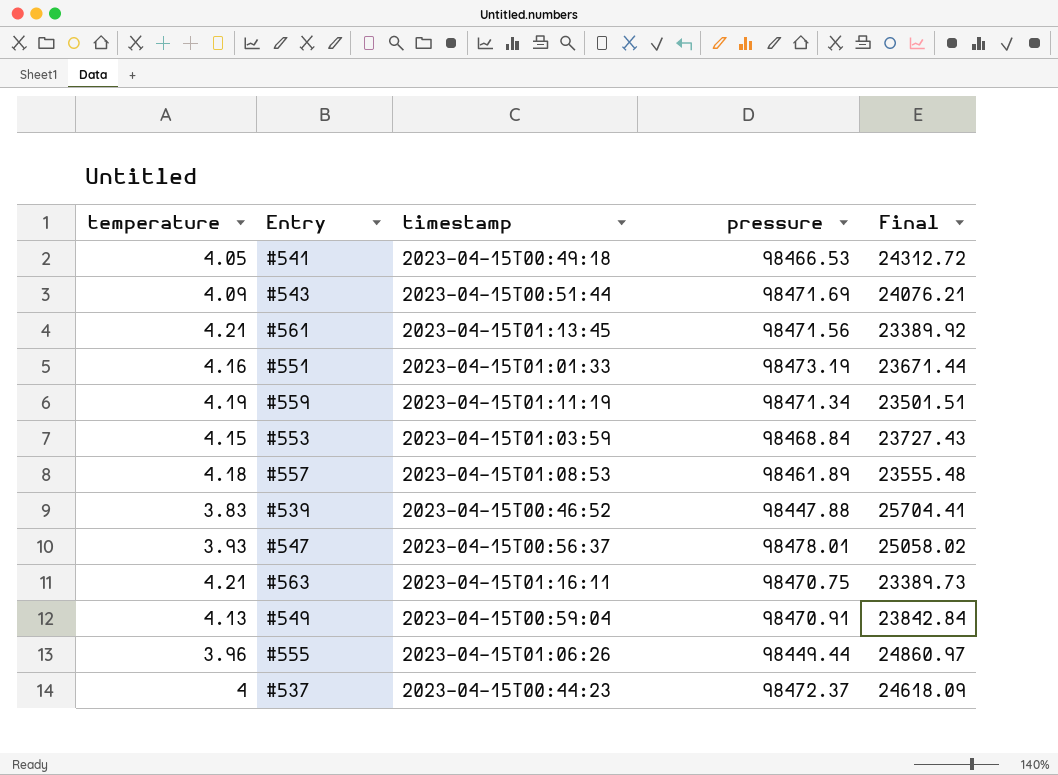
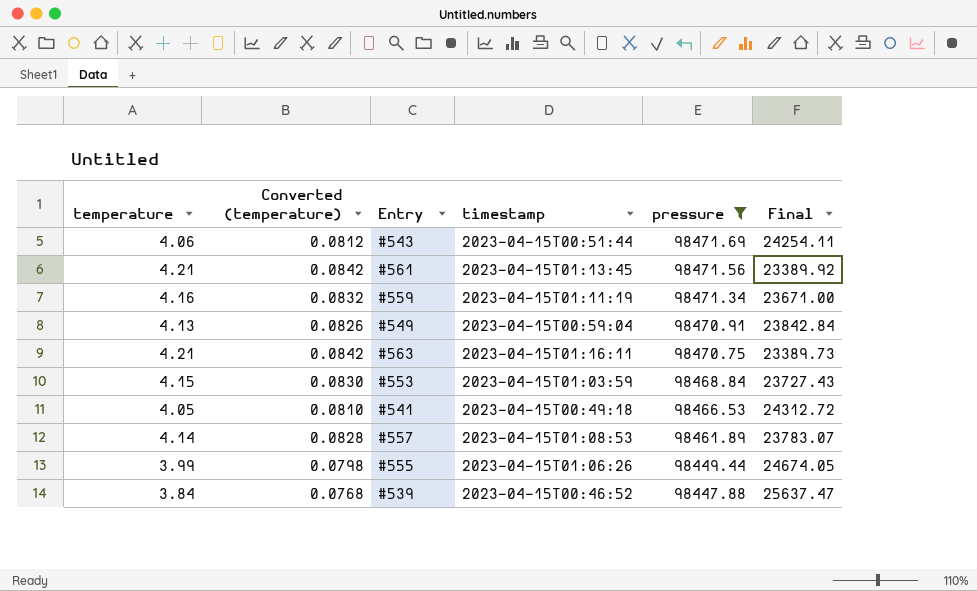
filter: none -> pressure <= 98471.69
row order: none -> pressure descending
column Converted (temperature) | formula: none -> [temperature] * 0.02
#543 | temperature: 4.09 -> 4.06
#543 | Final: 24076.21 -> 24254.11
#559 | temperature: 4.19 -> 4.16
#559 | Final: 23501.51 -> 23671.00
#557 | temperature: 4.18 -> 4.14
#557 | Final: 23555.48 -> 23783.07
#555 | temperature: 3.96 -> 3.99
#555 | Final: 24860.97 -> 24674.05
#539 | temperature: 3.83 -> 3.84
#539 | Final: 25704.41 -> 25637.47

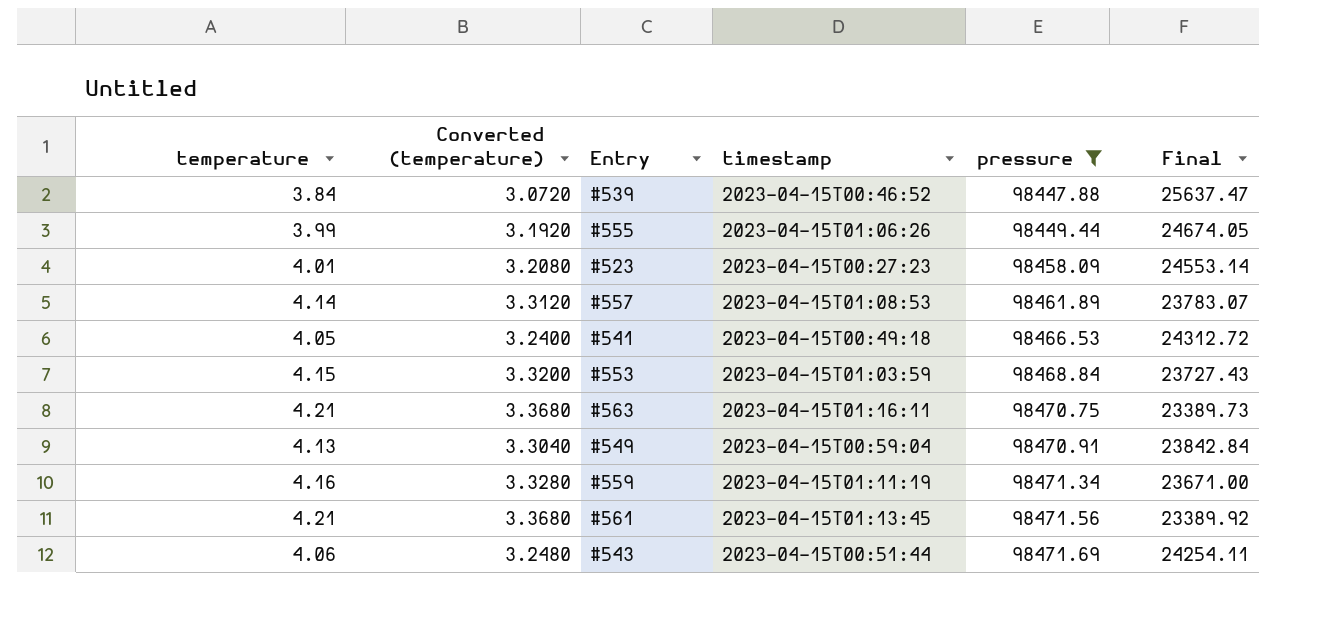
row order: pressure descending -> pressure ascending
column Converted (temperature) | formula: [temperature] * 0.02 -> [temperature] * 0.8
row #523: none -> 4.01 | 3.2080 | 2023-04-15T00:27:23 | 98458.09 | 24553.14

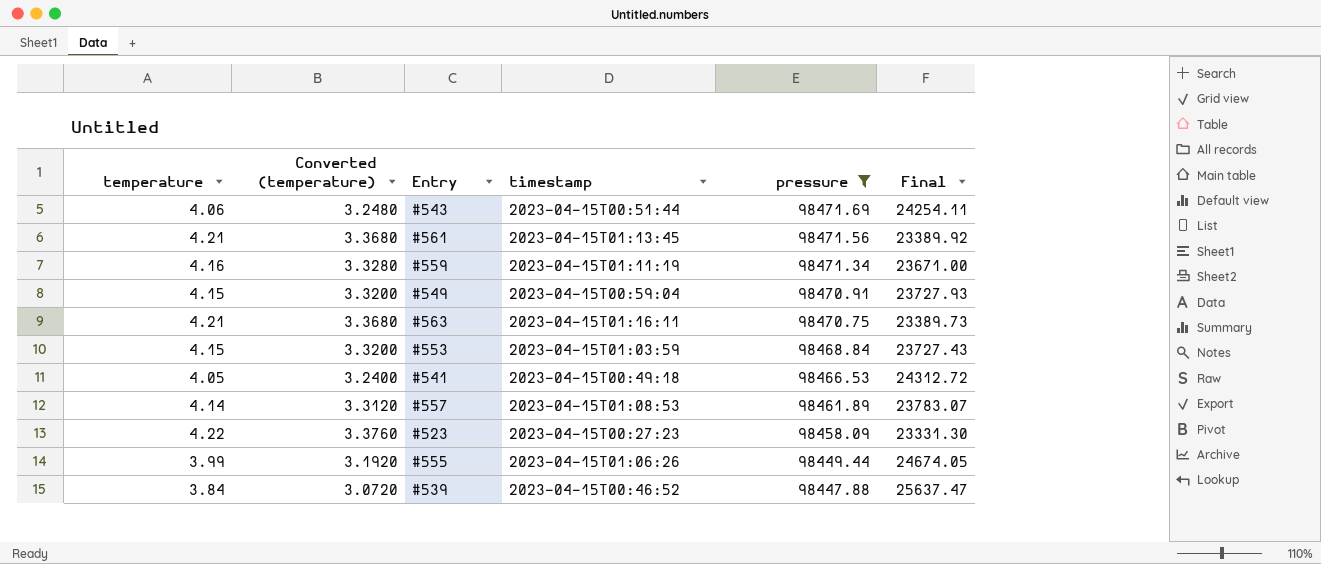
row order: pressure ascending -> pressure descending
#549 | temperature: 4.13 -> 4.15
#549 | Converted (temperature): 3.3040 -> 3.3200
#549 | Final: 23842.84 -> 23727.93
#523 | temperature: 4.01 -> 4.22
#523 | Converted (temperature): 3.2080 -> 3.3760
#523 | Final: 24553.14 -> 23331.30

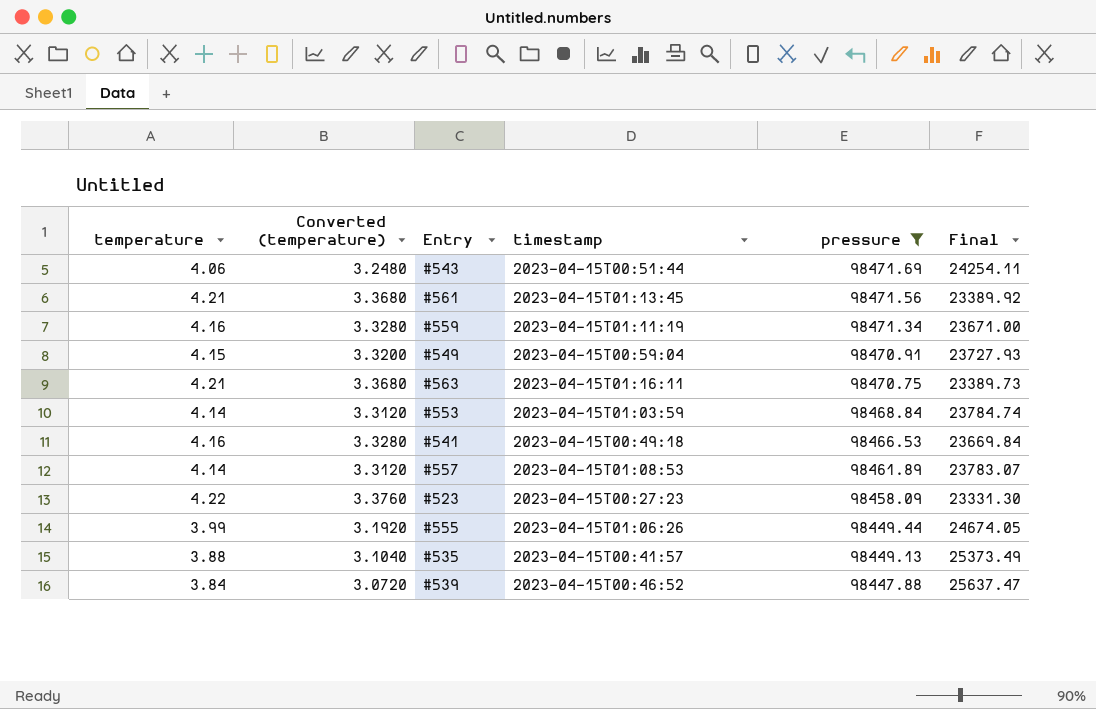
#553 | temperature: 4.15 -> 4.14
#553 | Converted (temperature): 3.3200 -> 3.3120
#553 | Final: 23727.43 -> 23784.74
#541 | temperature: 4.05 -> 4.16
#541 | Converted (temperature): 3.2400 -> 3.3280
#541 | Final: 24312.72 -> 23669.84
row #535: none -> 3.88 | 3.1040 | 2023-04-15T00:41:57 | 98449.13 | 25373.49

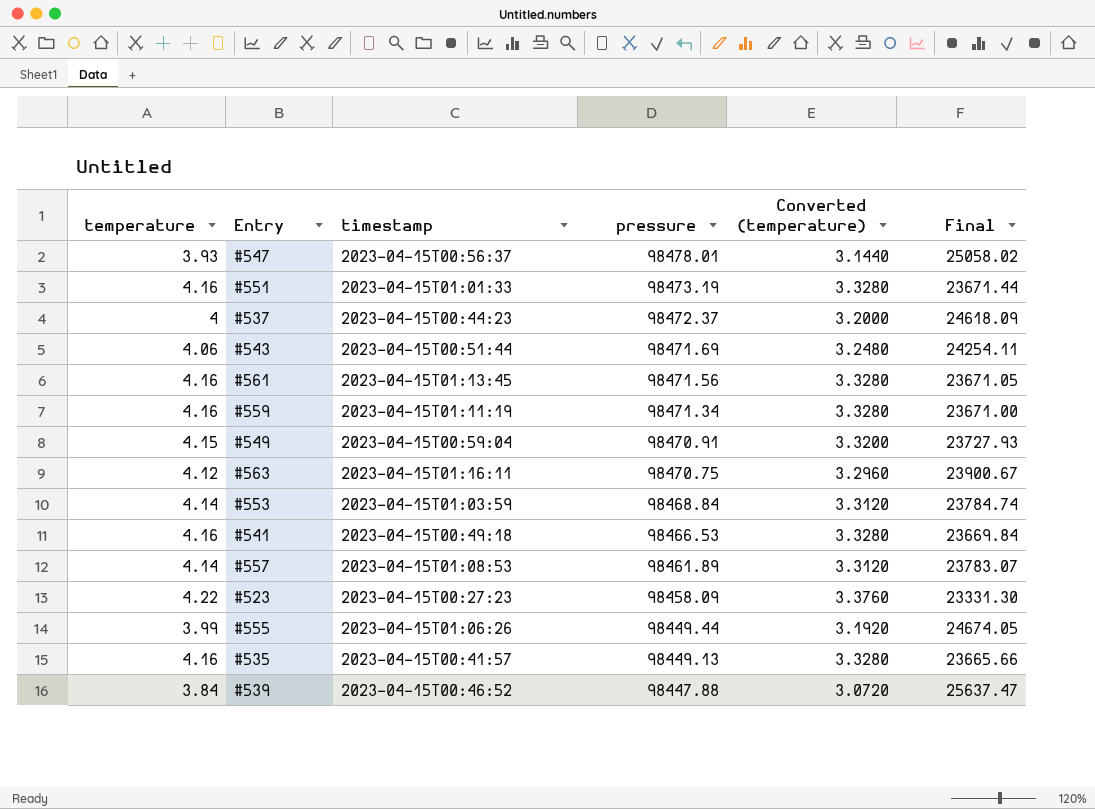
filter: pressure <= 98471.69 -> none
column Converted (temperature) | position: 2 -> 5
#561 | temperature: 4.21 -> 4.16
#561 | Converted (temperature): 3.3680 -> 3.3280
#561 | Final: 23389.92 -> 23671.05
#563 | temperature: 4.21 -> 4.12
#563 | Converted (temperature): 3.3680 -> 3.2960
#563 | Final: 23389.73 -> 23900.67
#535 | temperature: 3.88 -> 4.16
#535 | Converted (temperature): 3.1040 -> 3.3280
#535 | Final: 25373.49 -> 23665.66

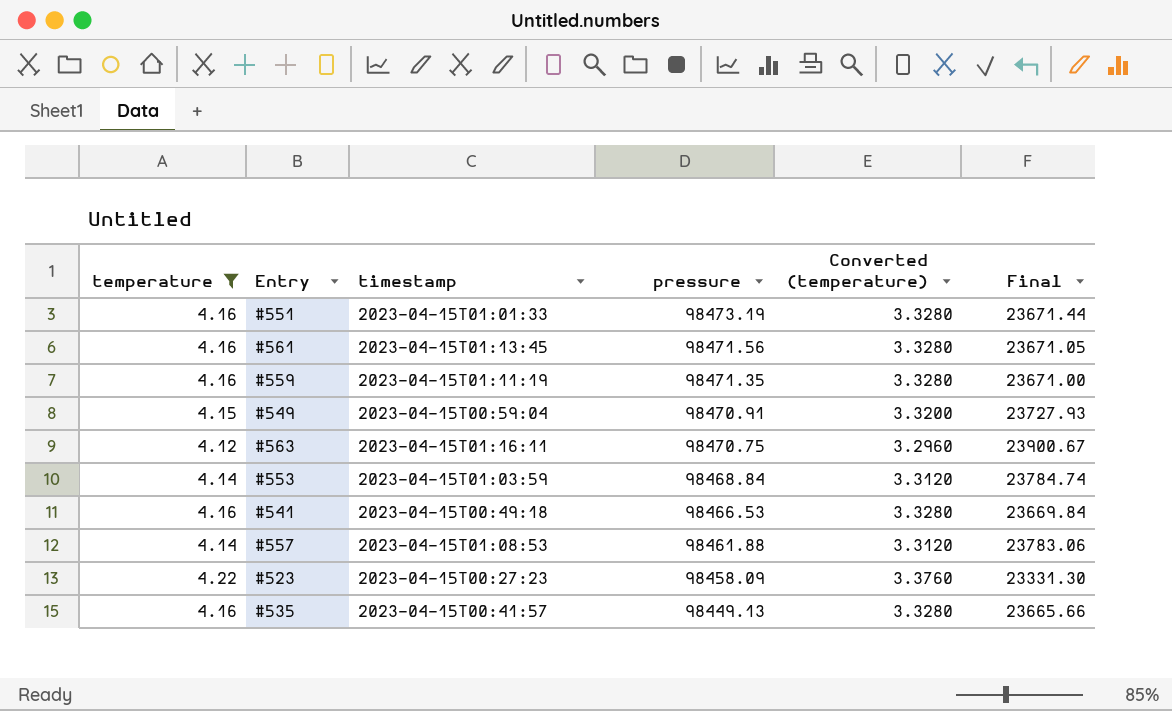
filter: none -> temperature >= 4.12
#559 | pressure: 98471.34 -> 98471.35
#557 | pressure: 98461.89 -> 98461.88
#557 | Final: 23783.07 -> 23783.06

